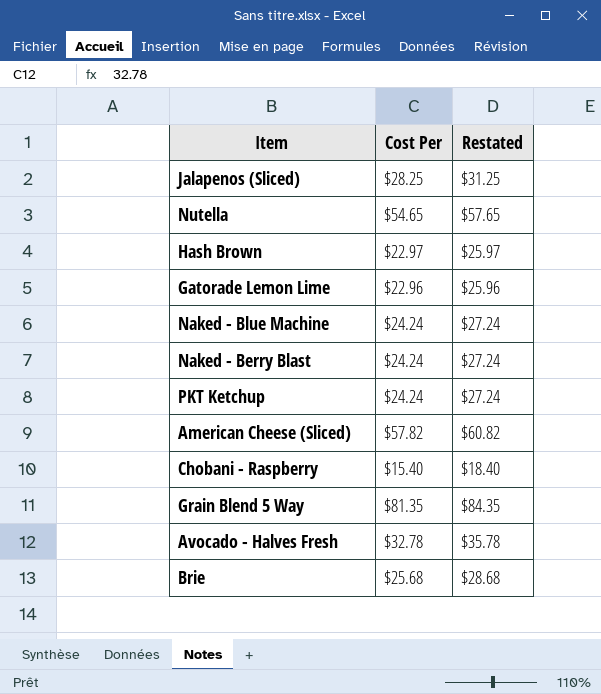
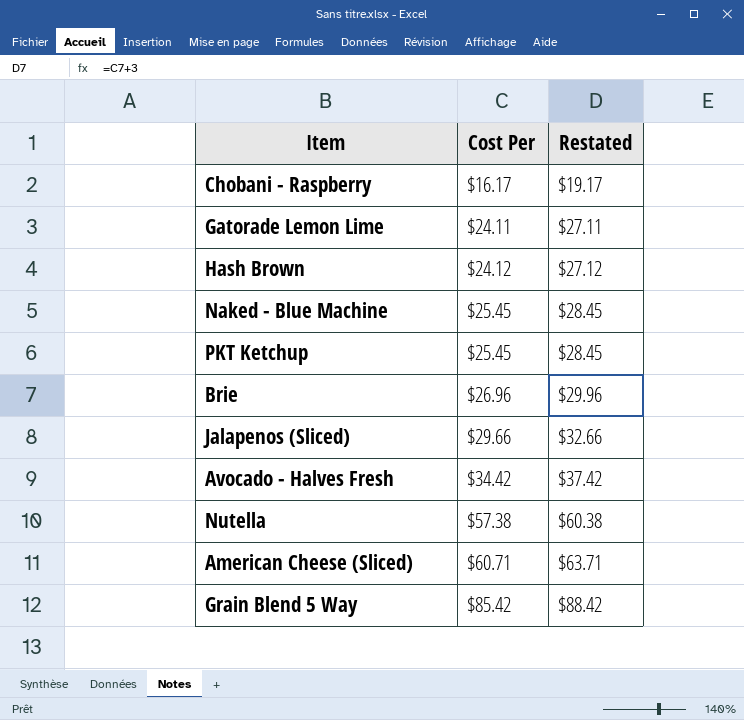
row order: none -> Cost Per ascending
row Naked - Berry Blast: $24.24 | $27.24 -> none
Chobani - Raspberry | Cost Per: $15.40 -> $16.17
Chobani - Raspberry | Restated: $18.40 -> $19.17
Gatorade Lemon Lime | Cost Per: $22.96 -> $24.11
Gatorade Lemon Lime | Restated: $25.96 -> $27.11
Hash Brown | Cost Per: $22.97 -> $24.12
Hash Brown | Restated: $25.97 -> $27.12
Naked - Blue Machine | Cost Per: $24.24 -> $25.45
Naked - Blue Machine | Restated: $27.24 -> $28.45
PKT Ketchup | Cost Per: $24.24 -> $25.45
PKT Ketchup | Restated: $27.24 -> $28.45
Brie | Cost Per: $25.68 -> $26.96
Brie | Restated: $28.68 -> $29.96
Jalapenos (Sliced) | Cost Per: $28.25 -> $29.66
Jalapenos (Sliced) | Restated: $31.25 -> $32.66
Avocado - Halves Fresh | Cost Per: $32.78 -> $34.42
Avocado - Halves Fresh | Restated: $35.78 -> $37.42
Nutella | Cost Per: $54.65 -> $57.38
Nutella | Restated: $57.65 -> $60.38
American Cheese (Sliced) | Cost Per: $57.82 -> $60.71
American Cheese (Sliced) | Restated: $60.82 -> $63.71
Grain Blend 5 Way | Cost Per: $81.35 -> $85.42
Grain Blend 5 Way | Restated: $84.35 -> $88.42

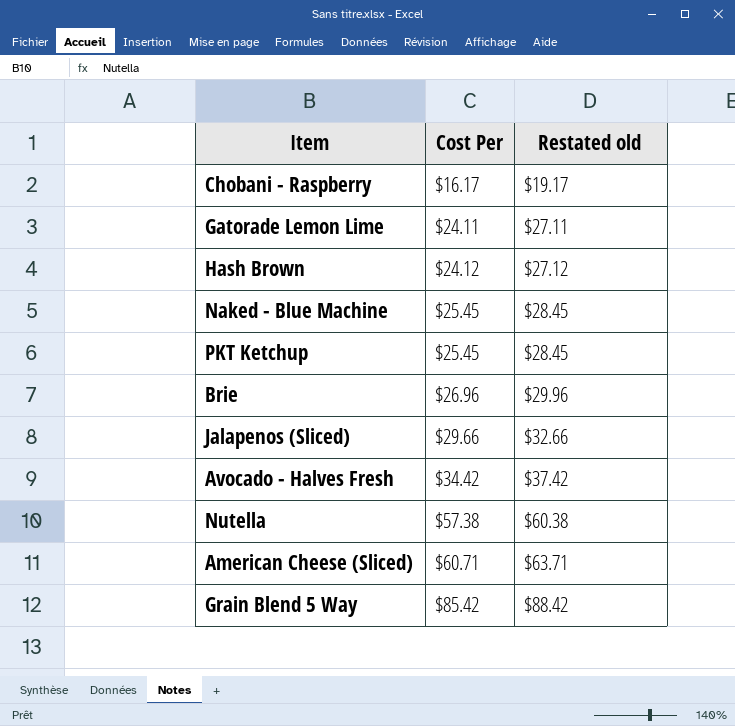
column name: Restated -> Restated old

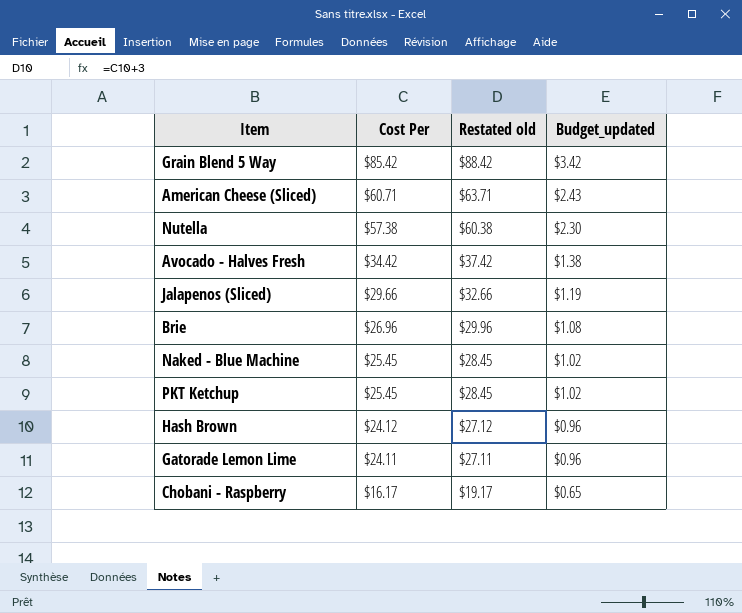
row order: Cost Per ascending -> Cost Per descending
column Budget_updated | formula: none -> [Cost Per] * 0.04

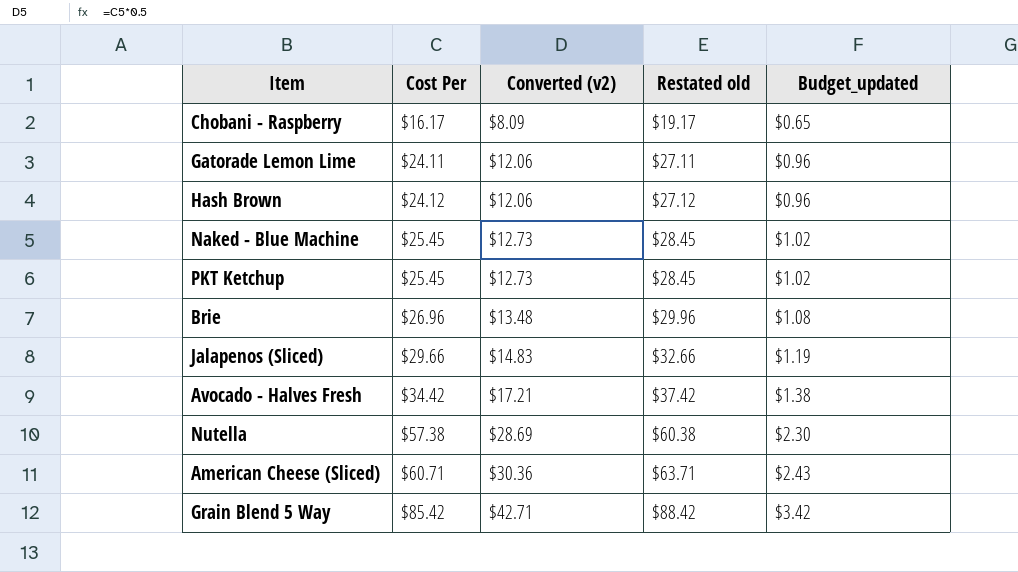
row order: Cost Per descending -> Cost Per ascending
column Converted (v2) | formula: none -> [Cost Per] * 0.5

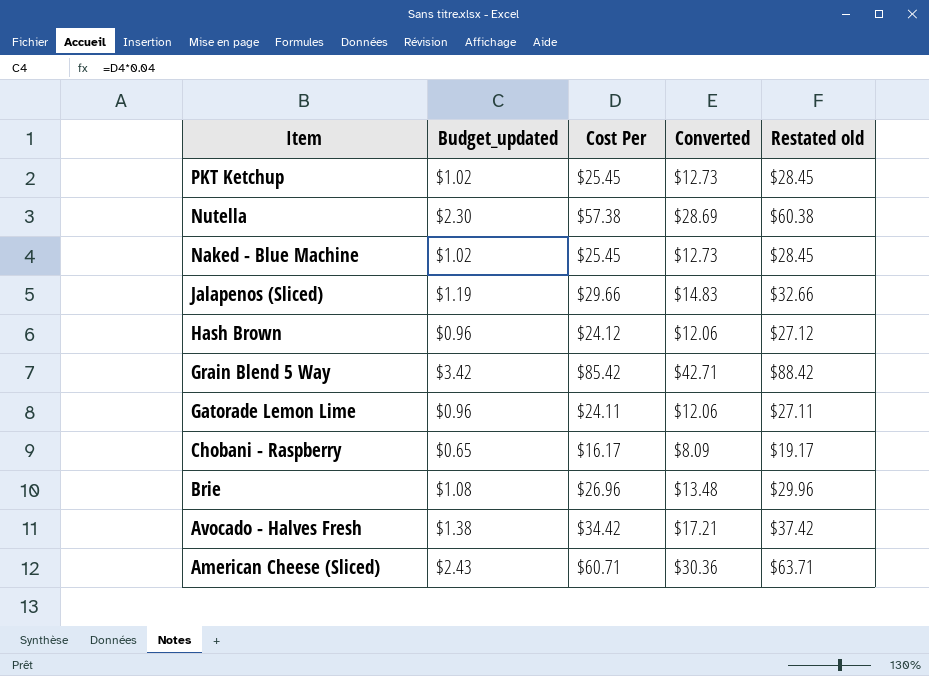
row order: Cost Per ascending -> Item descending
column Budget_updated | position: 5 -> 2
column name: Converted (v2) -> Converted

